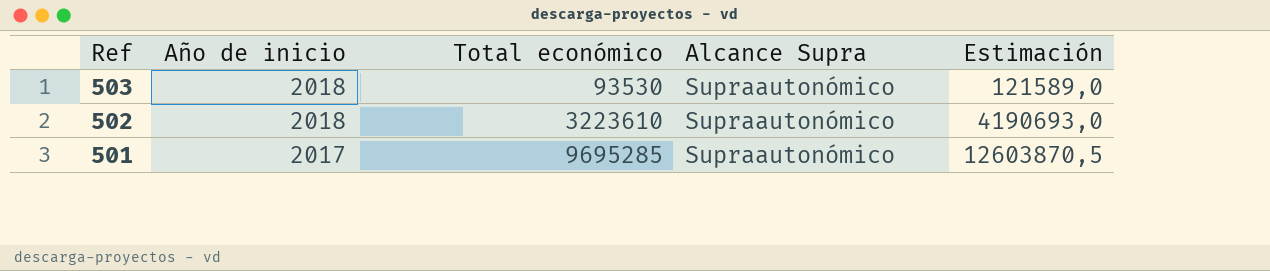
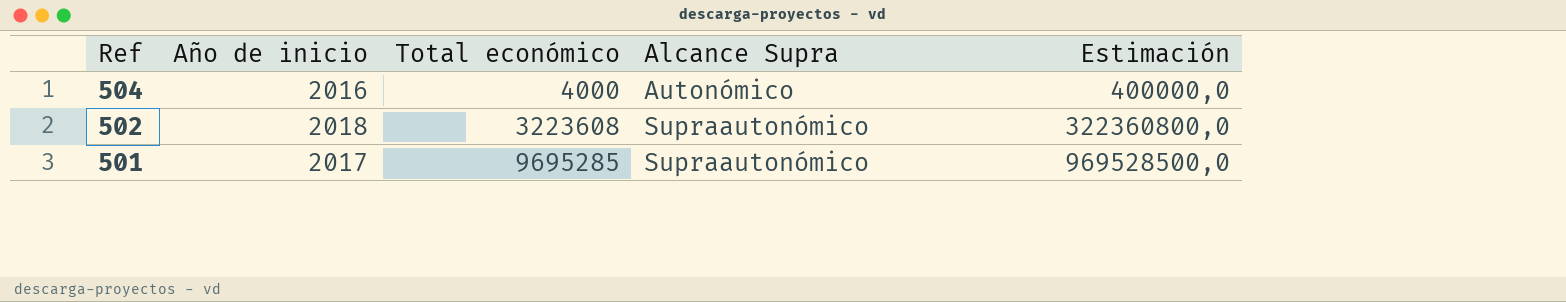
column Estimación | formula: [Total económico] * 1,3 -> [Total económico] * 100
row 503: 2018 | 93530 | Supraautonómico | 121589,0 -> none
row 504: none -> 2016 | 4000 | Autonómico | 400000,0
502 | Total económico: 3223610 -> 3223608

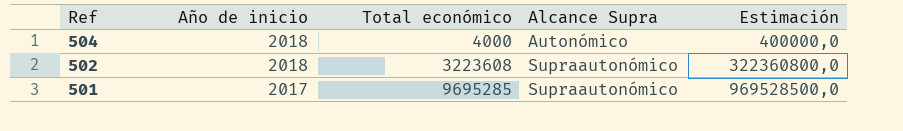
504 | Año de inicio: 2016 -> 2018

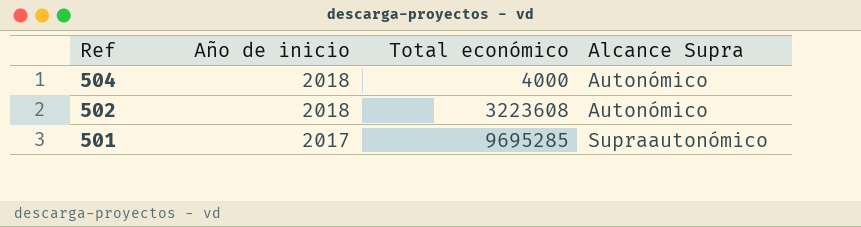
column Estimación | formula: [Total económico] * 100 -> none
502 | Alcance Supra: Supraautonómico -> Autonómico

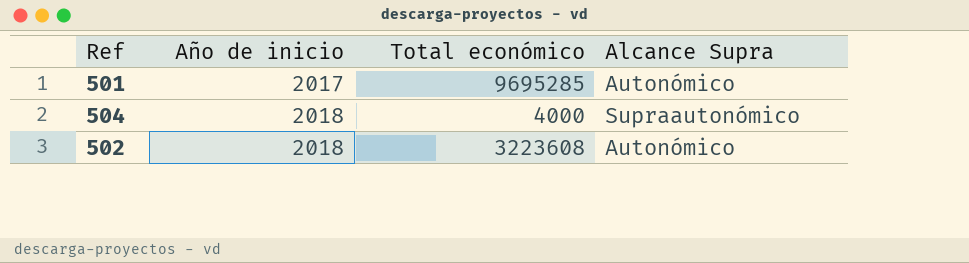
row order: Ref descending -> Año de inicio ascending
501 | Alcance Supra: Supraautonómico -> Autonómico
504 | Alcance Supra: Autonómico -> Supraautonómico

